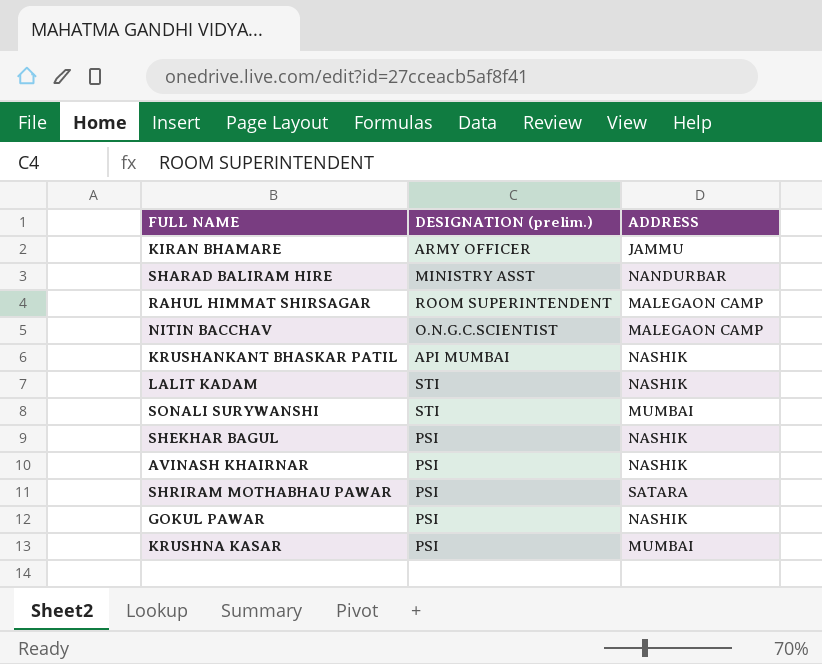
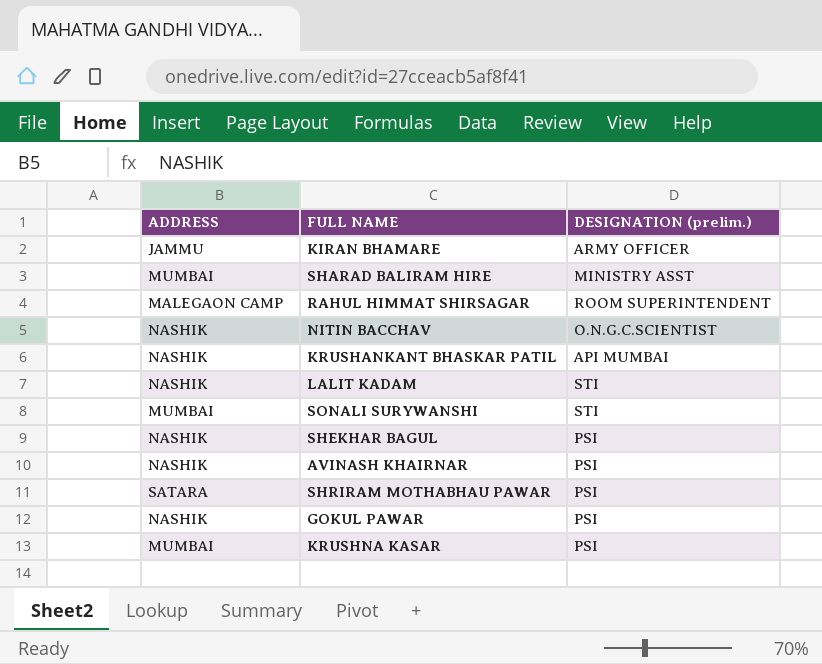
column ADDRESS | position: 3 -> 1
SHARAD BALIRAM HIRE | ADDRESS: NANDURBAR -> MUMBAI
NITIN BACCHAV | ADDRESS: MALEGAON CAMP -> NASHIK

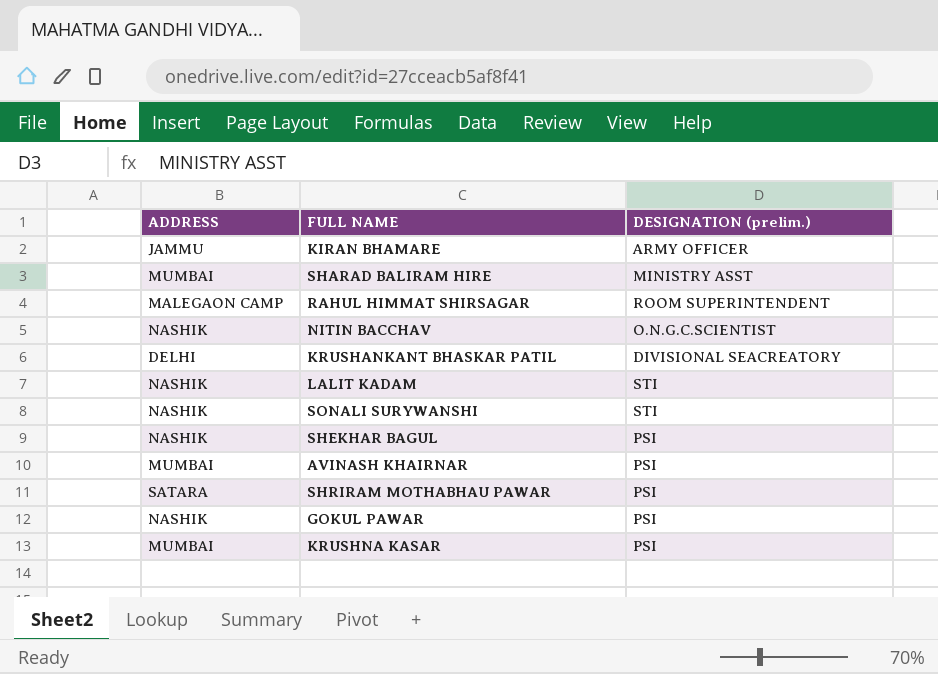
KRUSHANKANT BHASKAR PATIL | ADDRESS: NASHIK -> DELHI
KRUSHANKANT BHASKAR PATIL | DESIGNATION (prelim.): API MUMBAI -> DIVISIONAL SEACREATORY
SONALI SURYWANSHI | ADDRESS: MUMBAI -> NASHIK
AVINASH KHAIRNAR | ADDRESS: NASHIK -> MUMBAI

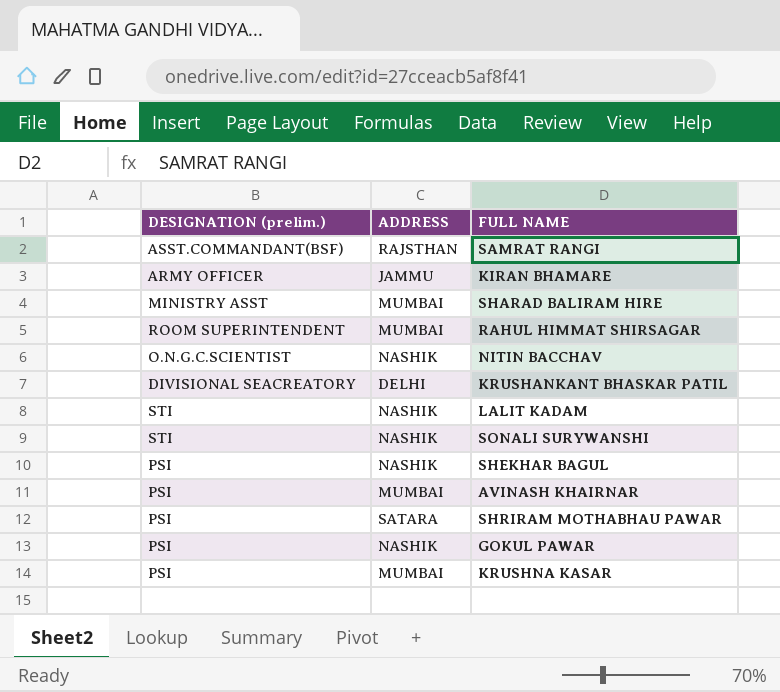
column DESIGNATION (prelim.) | position: 3 -> 1
row SAMRAT RANGI: none -> ASST.COMMANDANT(BSF) | RAJSTHAN
RAHUL HIMMAT SHIRSAGAR | ADDRESS: MALEGAON CAMP -> MUMBAI

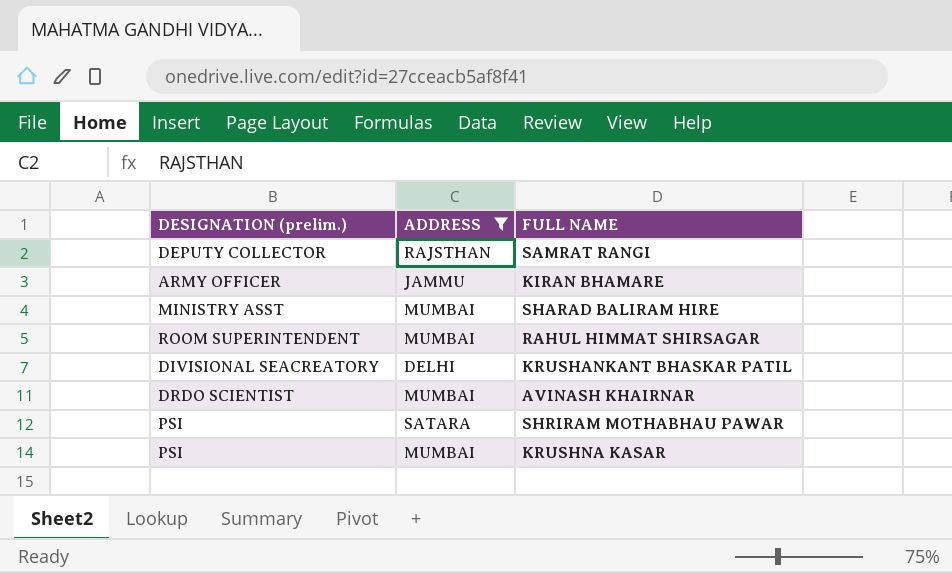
filter: none -> ADDRESS != NASHIK
SAMRAT RANGI | DESIGNATION (prelim.): ASST.COMMANDANT(BSF) -> DEPUTY COLLECTOR
AVINASH KHAIRNAR | DESIGNATION (prelim.): PSI -> DRDO SCIENTIST

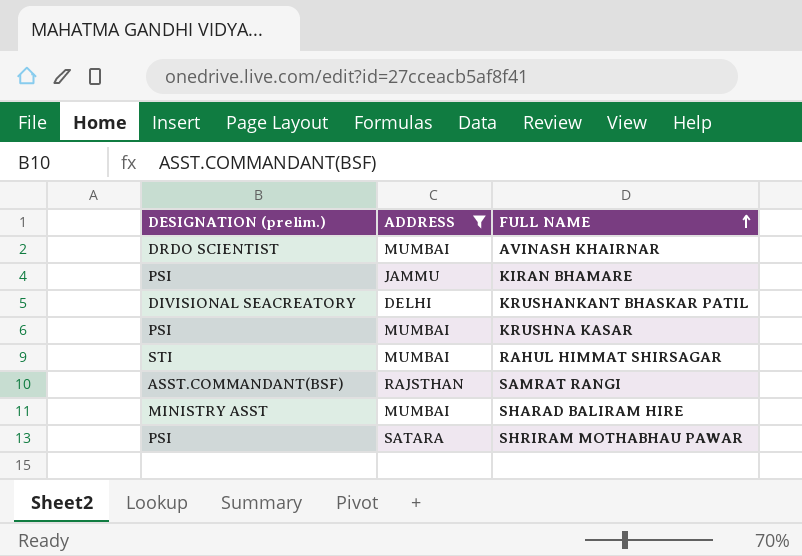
row order: none -> FULL NAME ascending
KIRAN BHAMARE | DESIGNATION (prelim.): ARMY OFFICER -> PSI
RAHUL HIMMAT SHIRSAGAR | DESIGNATION (prelim.): ROOM SUPERINTENDENT -> STI
SAMRAT RANGI | DESIGNATION (prelim.): DEPUTY COLLECTOR -> ASST.COMMANDANT(BSF)

